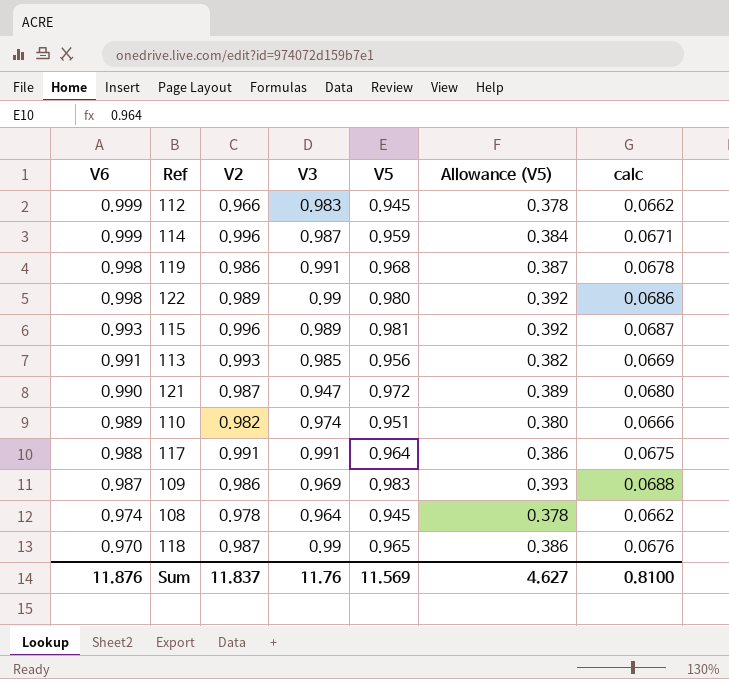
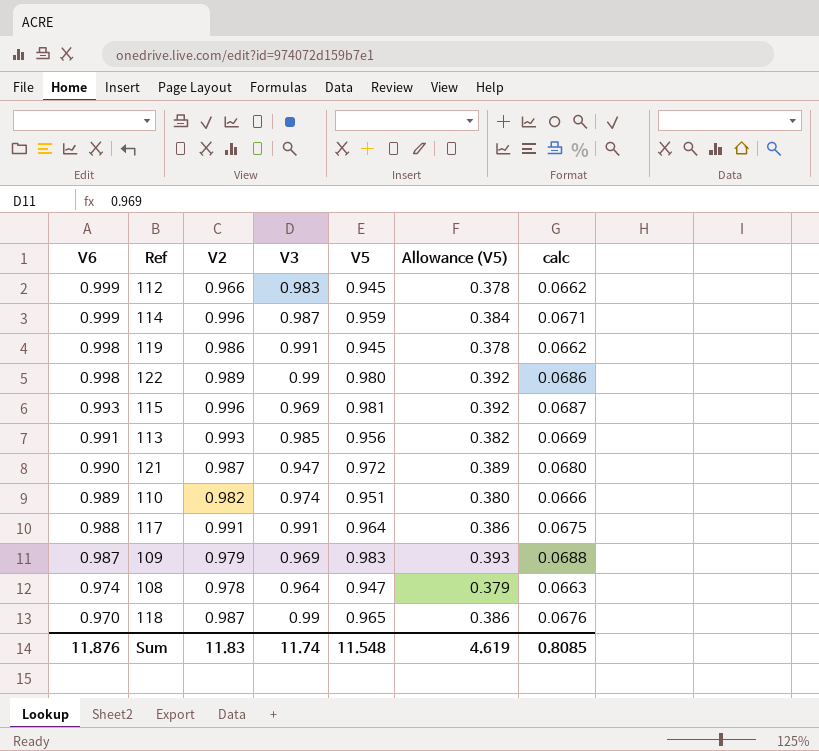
119 | V5: 0.968 -> 0.945
119 | Allowance (V5): 0.387 -> 0.378
119 | calc: 0.0678 -> 0.0662
115 | V3: 0.989 -> 0.969
109 | V2: 0.986 -> 0.979
108 | V5: 0.945 -> 0.947
108 | Allowance (V5): 0.378 -> 0.379
108 | calc: 0.0662 -> 0.0663
Sum | V2: 11.837 -> 11.83
Sum | V3: 11.76 -> 11.74
Sum | V5: 11.569 -> 11.548
Sum | Allowance (V5): 4.627 -> 4.619
Sum | calc: 0.8100 -> 0.8085

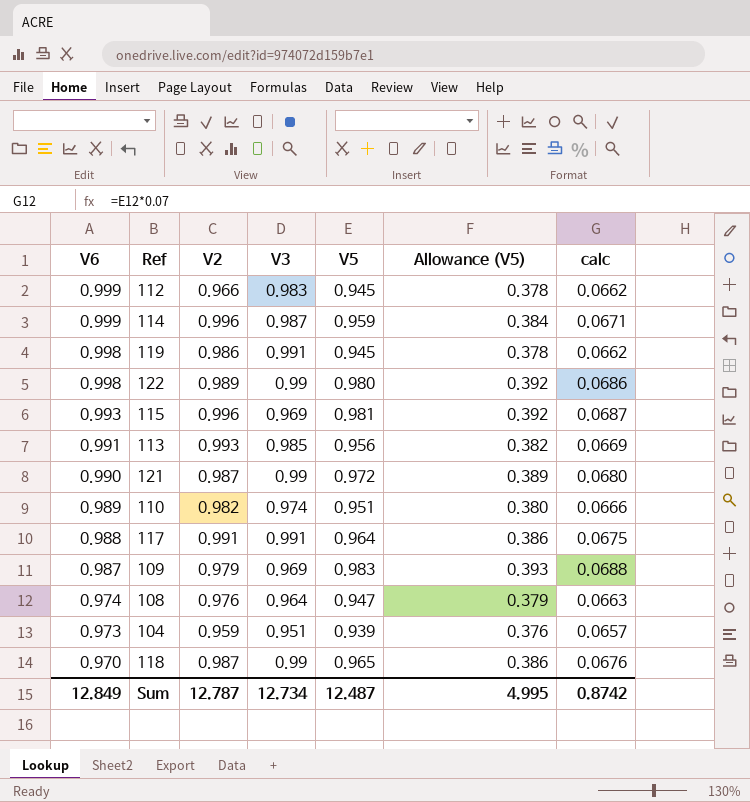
121 | V3: 0.947 -> 0.99
108 | V2: 0.978 -> 0.976
row 104: none -> 0.973 | 0.959 | 0.951 | 0.939 | 0.376 | 0.0657
Sum | V6: 11.876 -> 12.849
Sum | V2: 11.83 -> 12.787
Sum | V3: 11.74 -> 12.734
Sum | V5: 11.548 -> 12.487
Sum | Allowance (V5): 4.619 -> 4.995
Sum | calc: 0.8085 -> 0.8742

